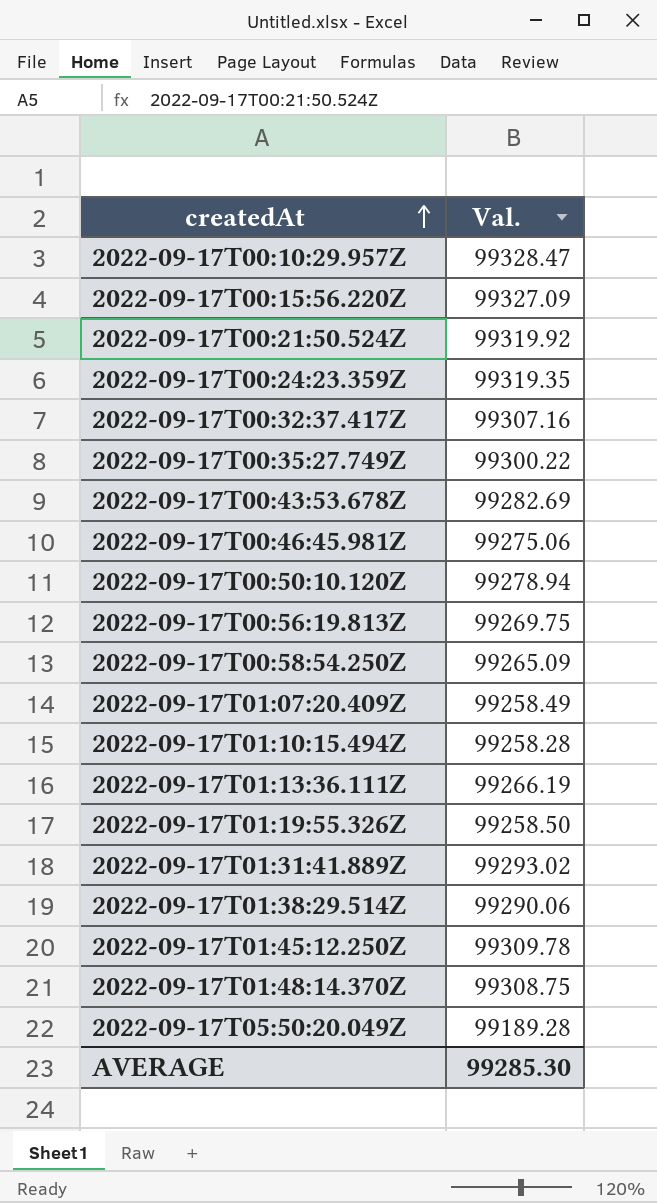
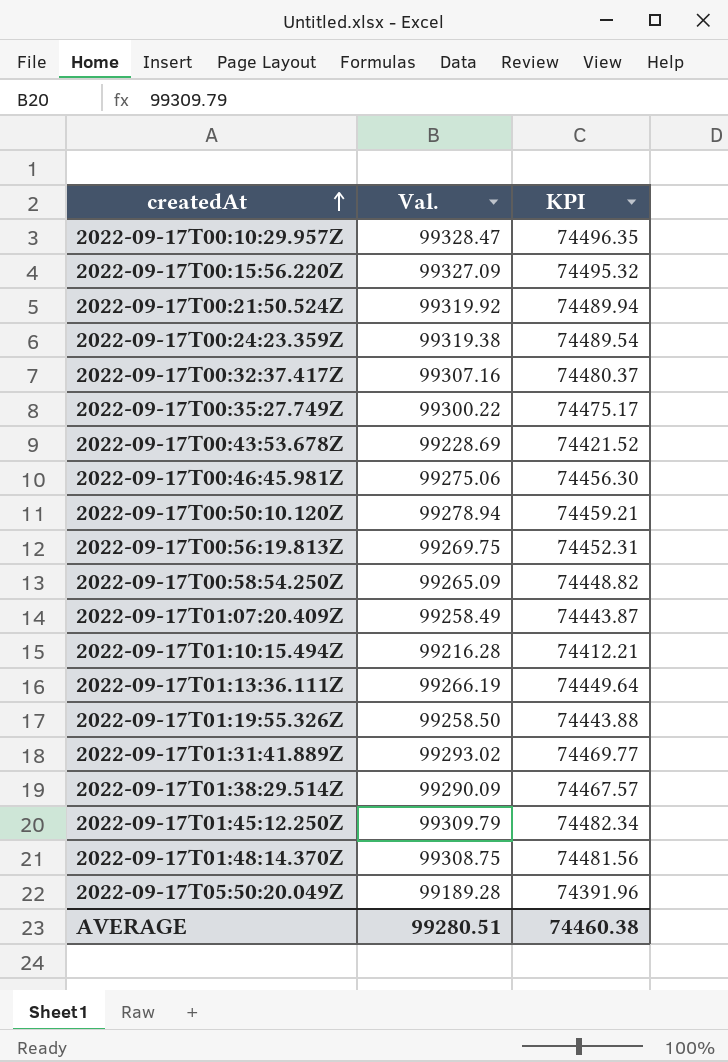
column KPI | formula: none -> [Val.] * 0.75
2022-09-17T00:24:23.359Z | Val.: 99319.35 -> 99319.38
2022-09-17T00:43:53.678Z | Val.: 99282.69 -> 99228.69
2022-09-17T01:10:15.494Z | Val.: 99258.28 -> 99216.28
2022-09-17T01:38:29.514Z | Val.: 99290.06 -> 99290.09
2022-09-17T01:45:12.250Z | Val.: 99309.78 -> 99309.79
AVERAGE | Val.: 99285.30 -> 99280.51

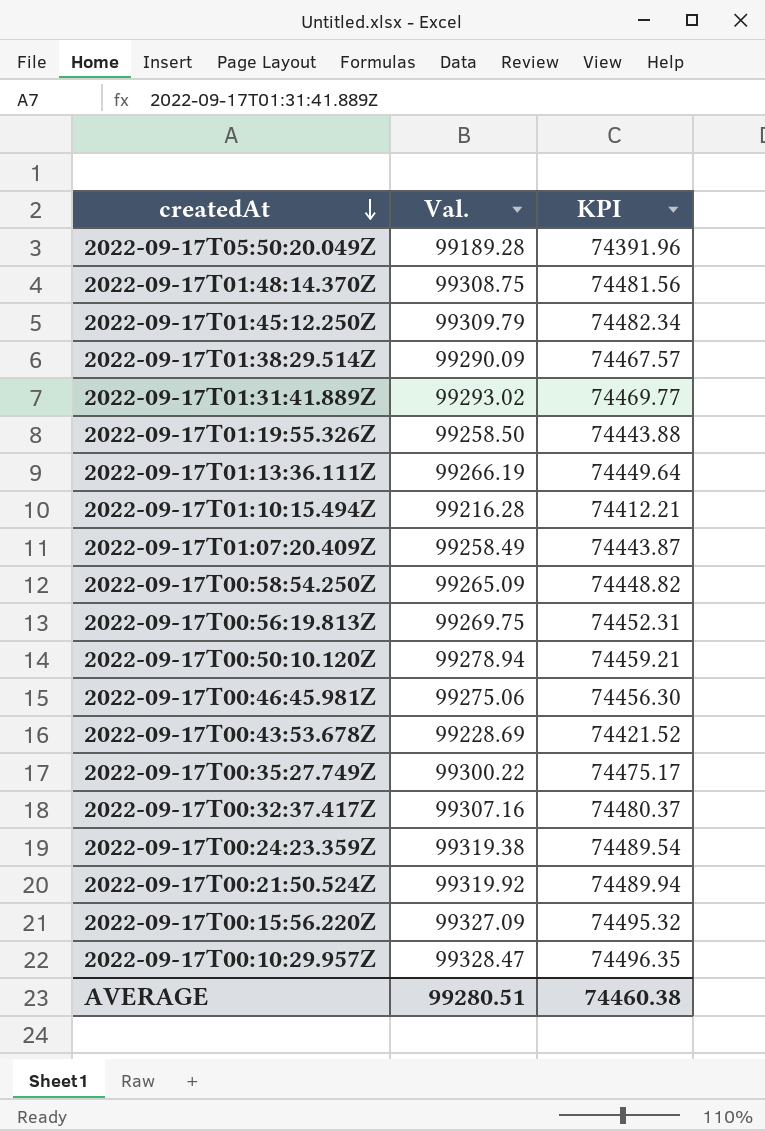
row order: createdAt ascending -> createdAt descending

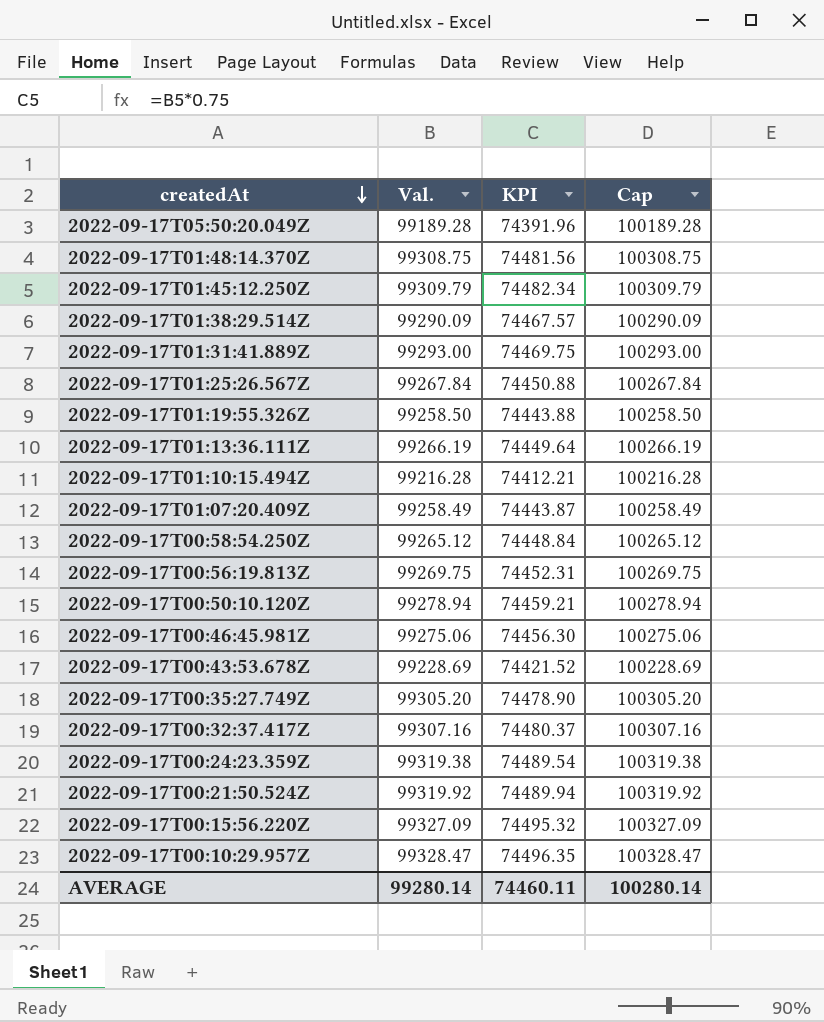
column Cap | formula: none -> [Val.] + 1000
2022-09-17T01:31:41.889Z | Val.: 99293.02 -> 99293.00
2022-09-17T01:31:41.889Z | KPI: 74469.77 -> 74469.75
row 2022-09-17T01:25:26.567Z: none -> 99267.84 | 74450.88 | 100267.84
2022-09-17T00:58:54.250Z | Val.: 99265.09 -> 99265.12
2022-09-17T00:58:54.250Z | KPI: 74448.82 -> 74448.84
2022-09-17T00:35:27.749Z | Val.: 99300.22 -> 99305.20
2022-09-17T00:35:27.749Z | KPI: 74475.17 -> 74478.90
AVERAGE | Val.: 99280.51 -> 99280.14
AVERAGE | KPI: 74460.38 -> 74460.11

